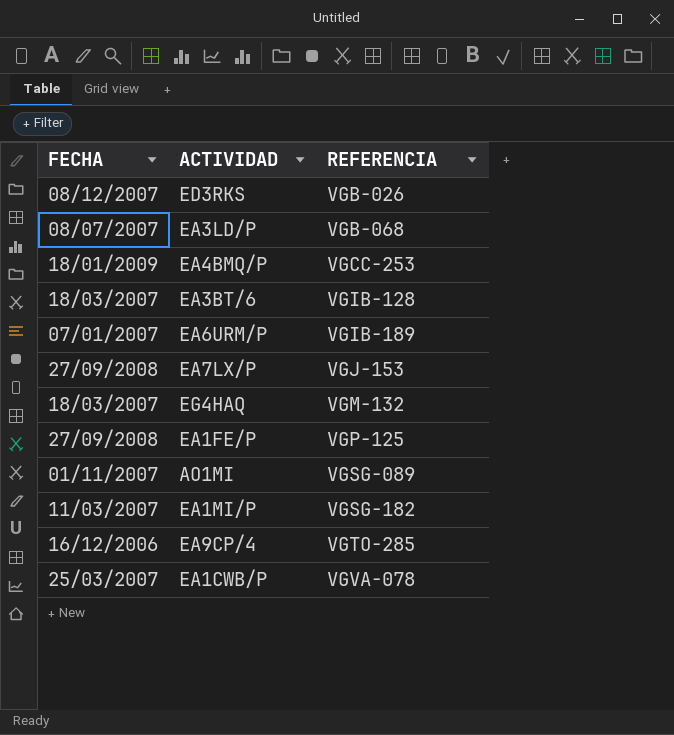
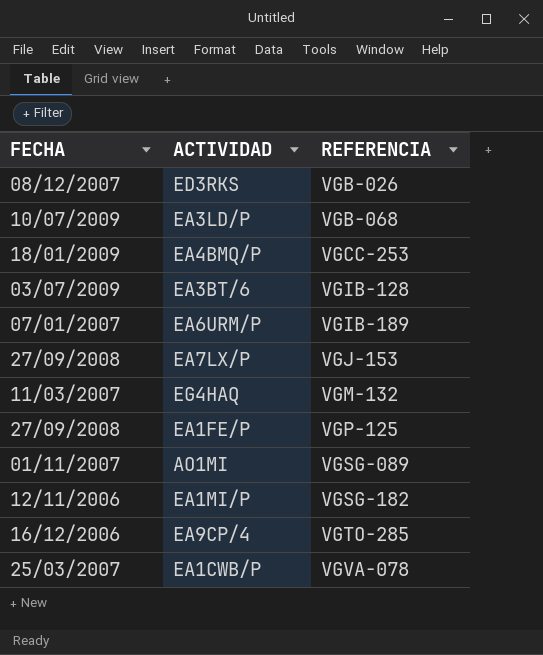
EA3LD/P | FECHA: 08/07/2007 -> 10/07/2009
EA3BT/6 | FECHA: 18/03/2007 -> 03/07/2009
EG4HAQ | FECHA: 18/03/2007 -> 11/03/2007
EA1MI/P | FECHA: 11/03/2007 -> 12/11/2006

